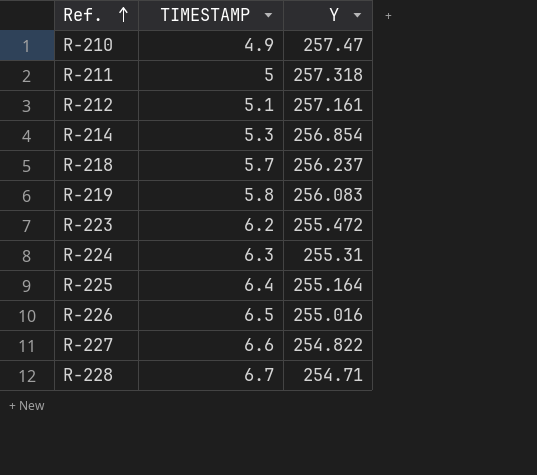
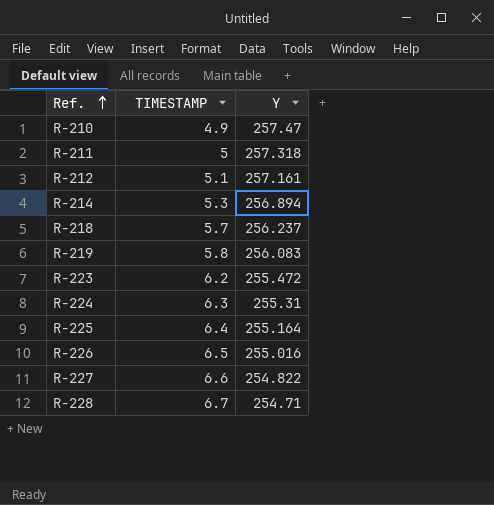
R-214 | Y: 256.854 -> 256.894

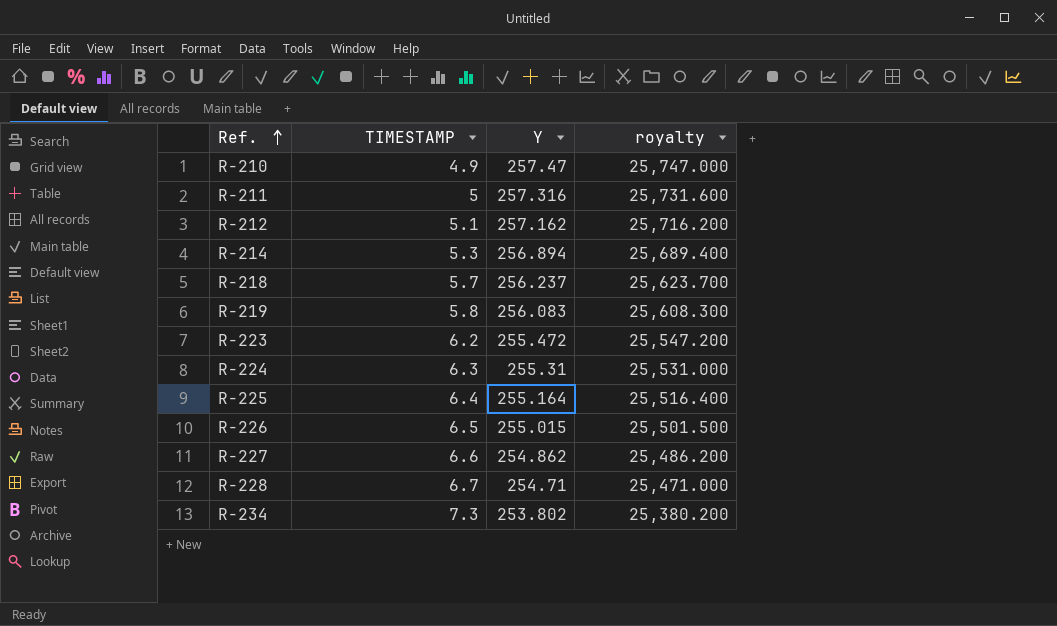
column royalty | formula: none -> [Y] * 100
R-211 | Y: 257.318 -> 257.316
R-212 | Y: 257.161 -> 257.162
R-226 | Y: 255.016 -> 255.015
R-227 | Y: 254.822 -> 254.862
row R-234: none -> 7.3 | 253.802 | 25,380.200

